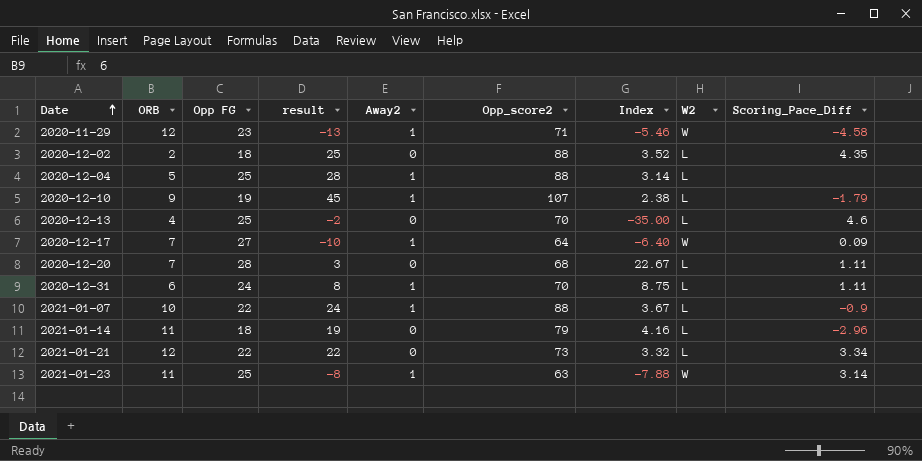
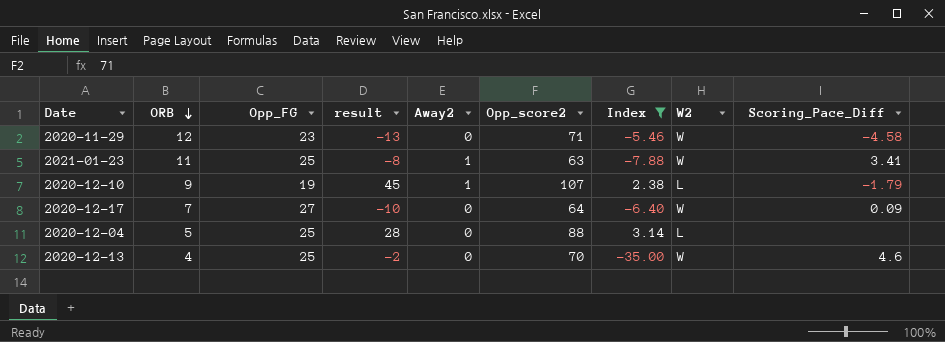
filter: none -> Index <= 3.14
row order: Date ascending -> ORB descending
column name: Opp FG -> Opp_FG
2020-11-29 | Away2: 1 -> 0
2021-01-23 | Scoring_Pace_Diff: 3.14 -> 3.41
2020-12-17 | Away2: 1 -> 0
2020-12-04 | Away2: 1 -> 0
2020-12-13 | W2: L -> W

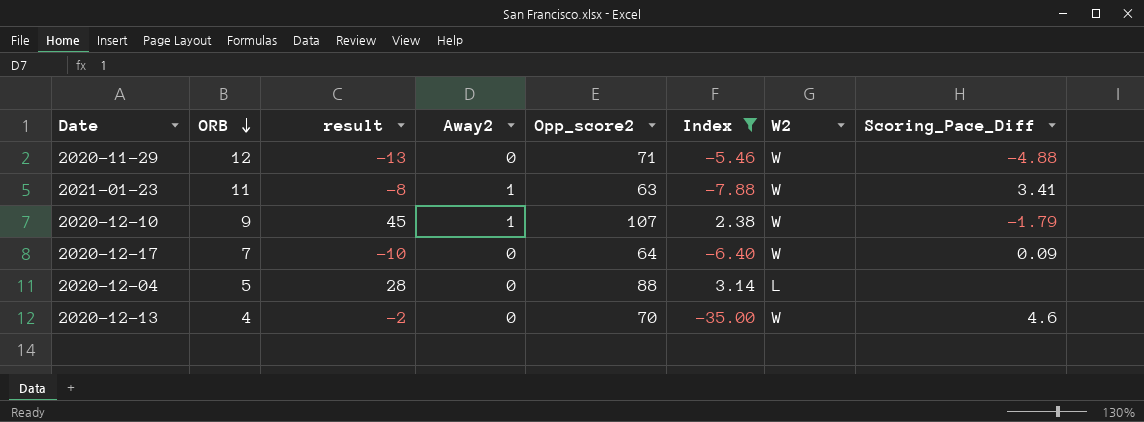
column Opp_FG | position: 3 -> none
2020-11-29 | Scoring_Pace_Diff: -4.58 -> -4.88
2020-12-10 | W2: L -> W

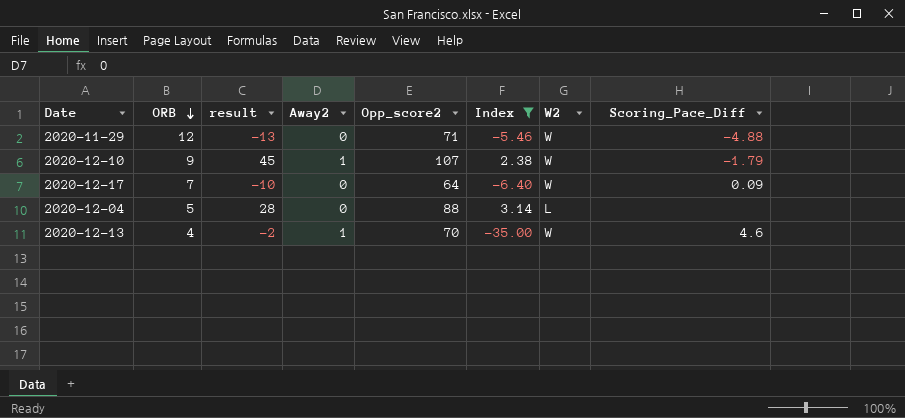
row 2021-01-23: 11 | -8 | 1 | 63 | -7.88 | W | 3.41 -> none
2020-12-13 | Away2: 0 -> 1

